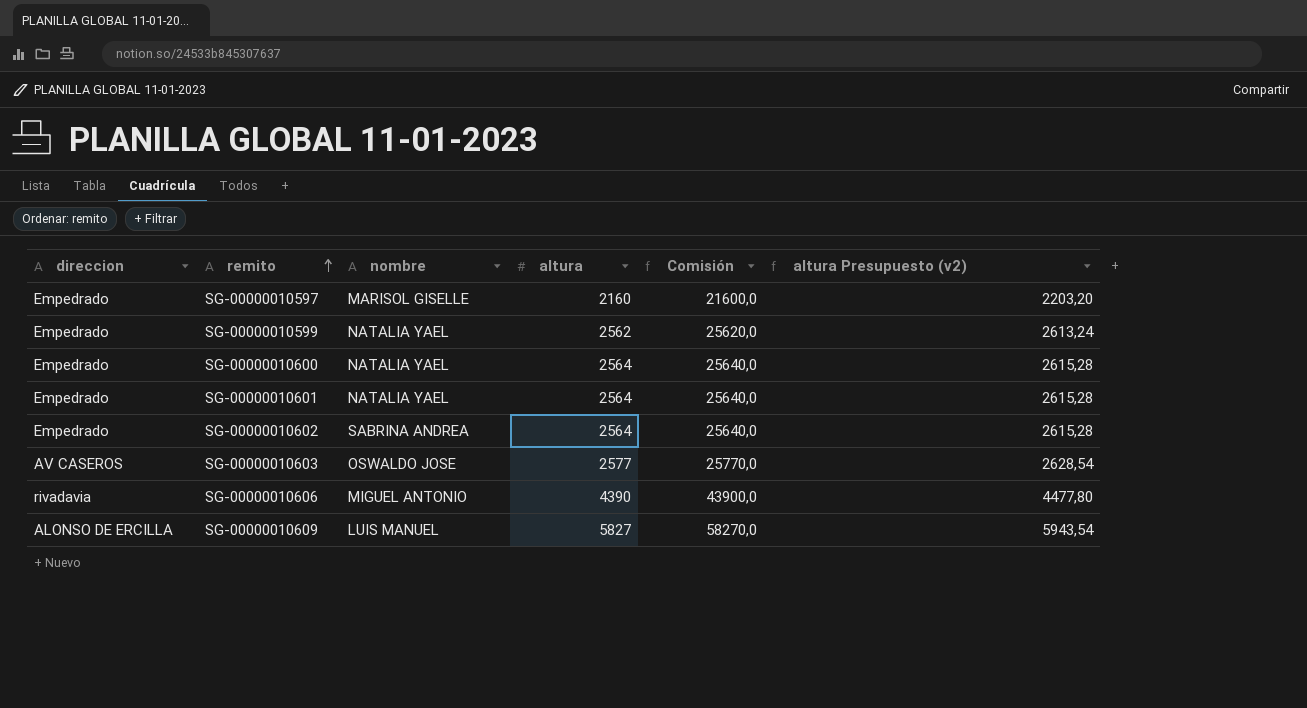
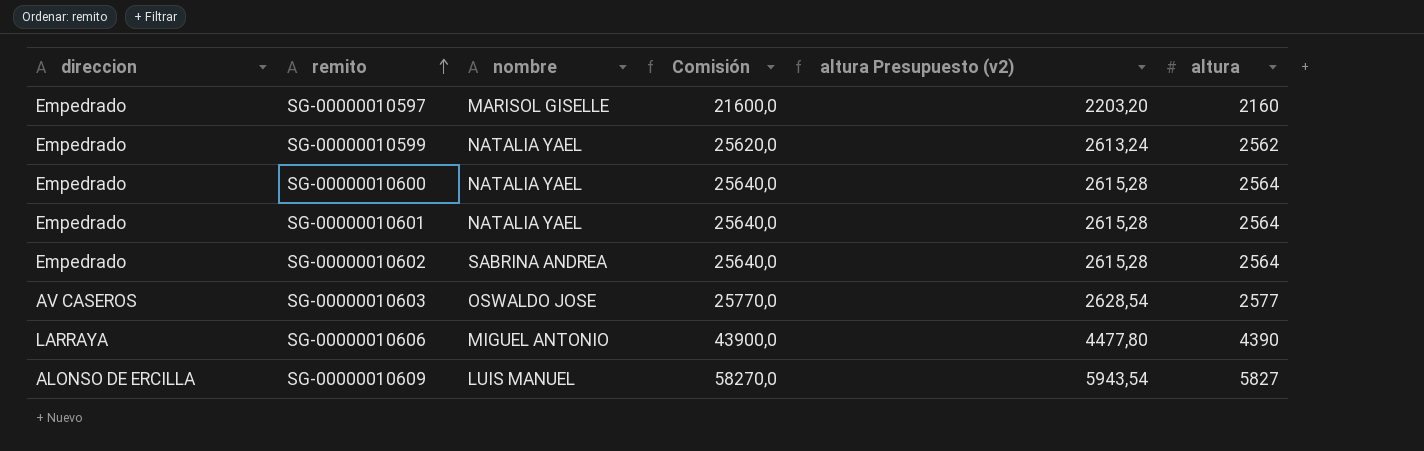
column altura | position: 4 -> 6
SG-00000010606 | direccion: rivadavia -> LARRAYA

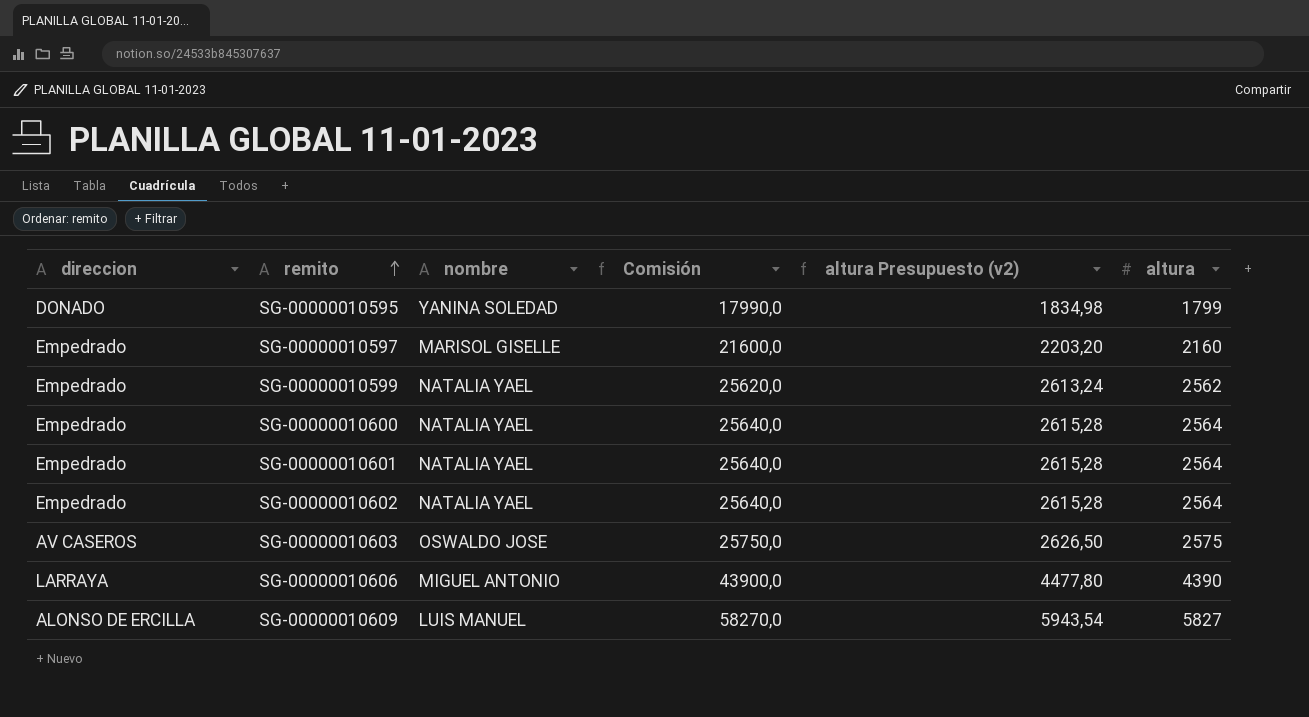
row SG-00000010595: none -> DONADO | YANINA SOLEDAD | 17990,0 | 1834,98 | 1799
SG-00000010602 | nombre: SABRINA ANDREA -> NATALIA YAEL
SG-00000010603 | Comisión: 25770,0 -> 25750,0
SG-00000010603 | altura Presupuesto (v2): 2628,54 -> 2626,50
SG-00000010603 | altura: 2577 -> 2575

